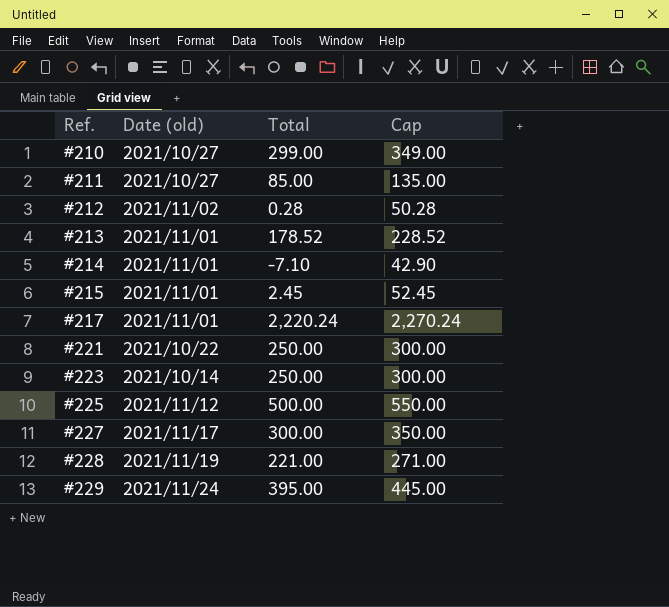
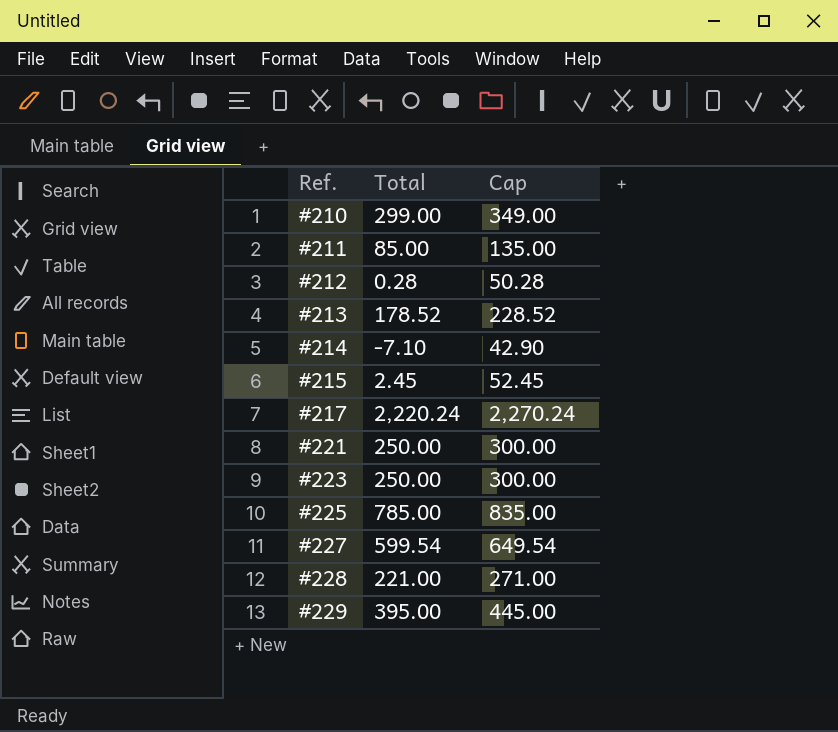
column Date (old) | position: 2 -> none
#225 | Total: 500.00 -> 785.00
#225 | Cap: 550.00 -> 835.00
#227 | Total: 300.00 -> 599.54
#227 | Cap: 350.00 -> 649.54

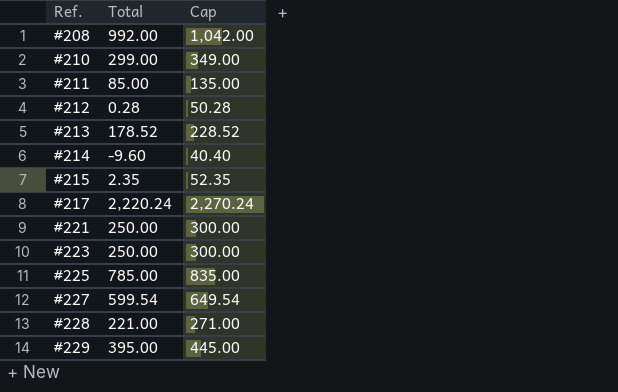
row #208: none -> 992.00 | 1,042.00
#214 | Total: -7.10 -> -9.60
#214 | Cap: 42.90 -> 40.40
#215 | Total: 2.45 -> 2.35
#215 | Cap: 52.45 -> 52.35

